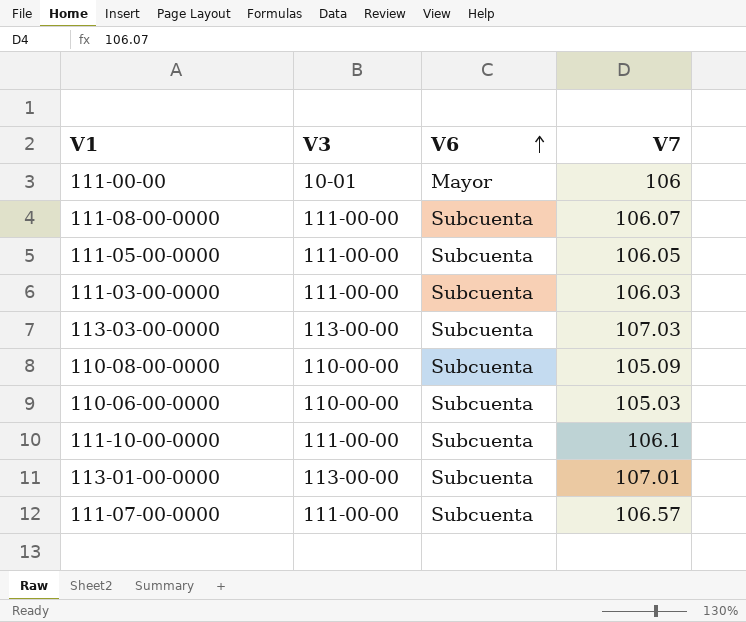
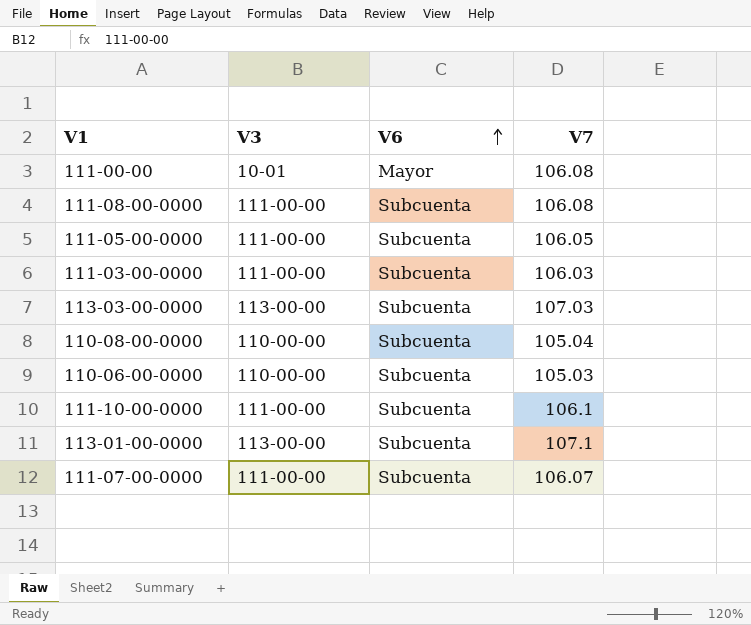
111-00-00 | V7: 106 -> 106.08
111-08-00-0000 | V7: 106.07 -> 106.08
110-08-00-0000 | V7: 105.09 -> 105.04
113-01-00-0000 | V7: 107.01 -> 107.1
111-07-00-0000 | V7: 106.57 -> 106.07

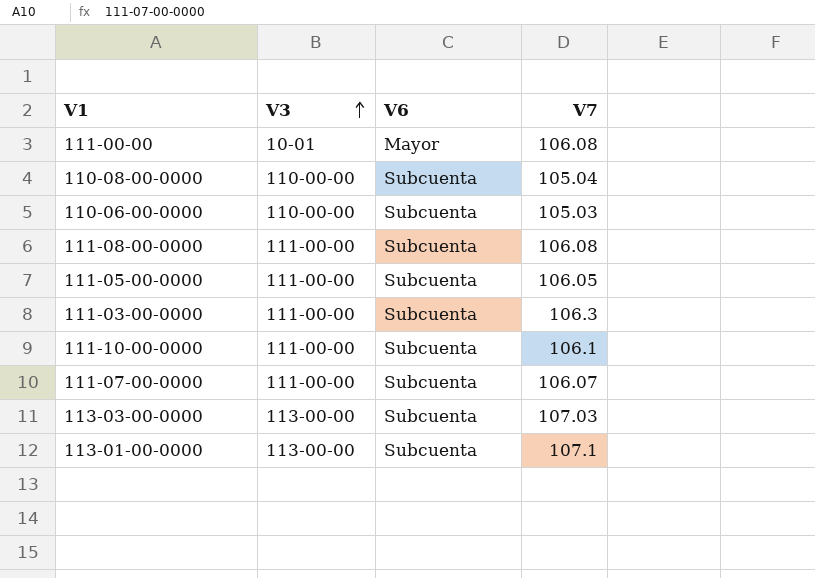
row order: V6 ascending -> V3 ascending
111-03-00-0000 | V7: 106.03 -> 106.3

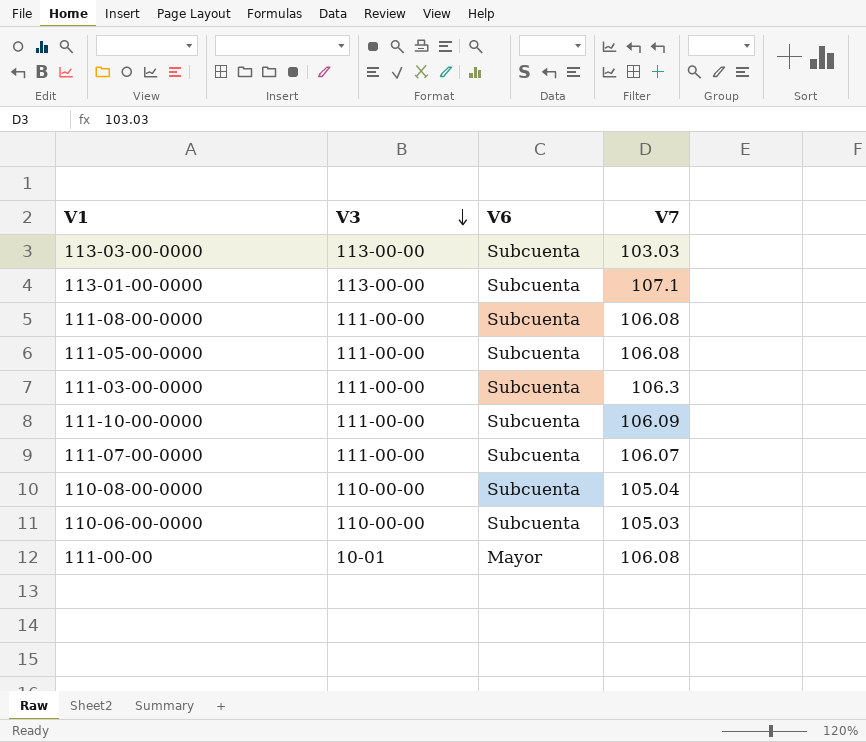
row order: V3 ascending -> V3 descending
113-03-00-0000 | V7: 107.03 -> 103.03
111-05-00-0000 | V7: 106.05 -> 106.08
111-10-00-0000 | V7: 106.1 -> 106.09

